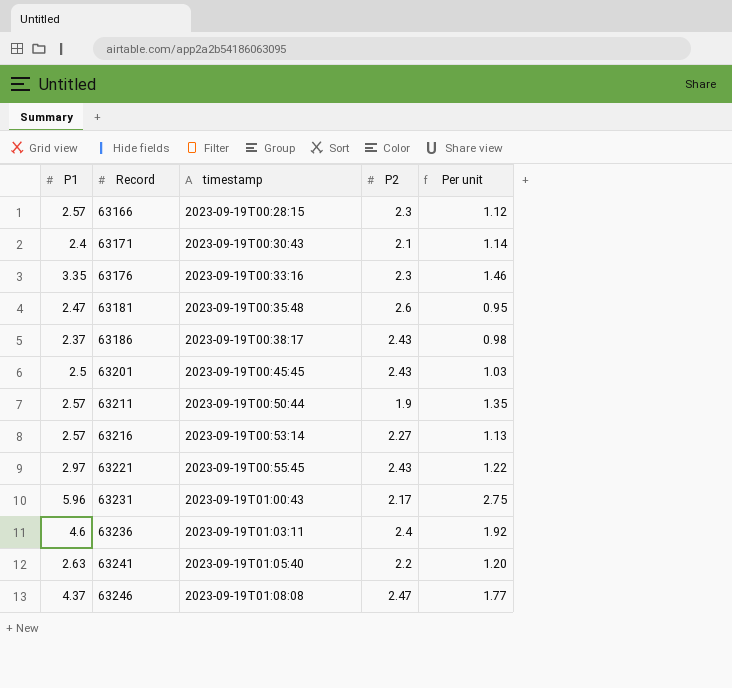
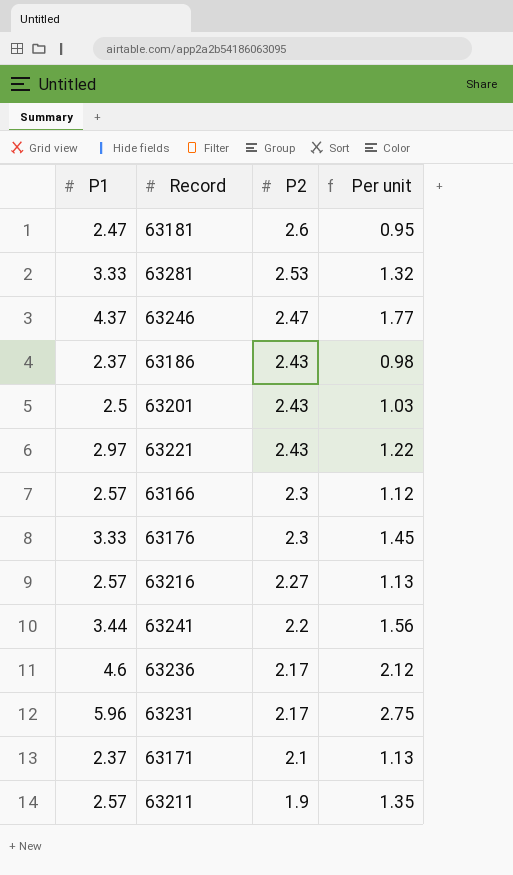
row order: Record ascending -> P2 descending
column timestamp | position: 3 -> none
row 63281: none -> 3.33 | 2.53 | 1.32
63176 | P1: 3.35 -> 3.33
63176 | Per unit: 1.46 -> 1.45
63241 | P1: 2.63 -> 3.44
63241 | Per unit: 1.20 -> 1.56
63236 | P2: 2.4 -> 2.17
63236 | Per unit: 1.92 -> 2.12
63171 | P1: 2.4 -> 2.37
63171 | Per unit: 1.14 -> 1.13

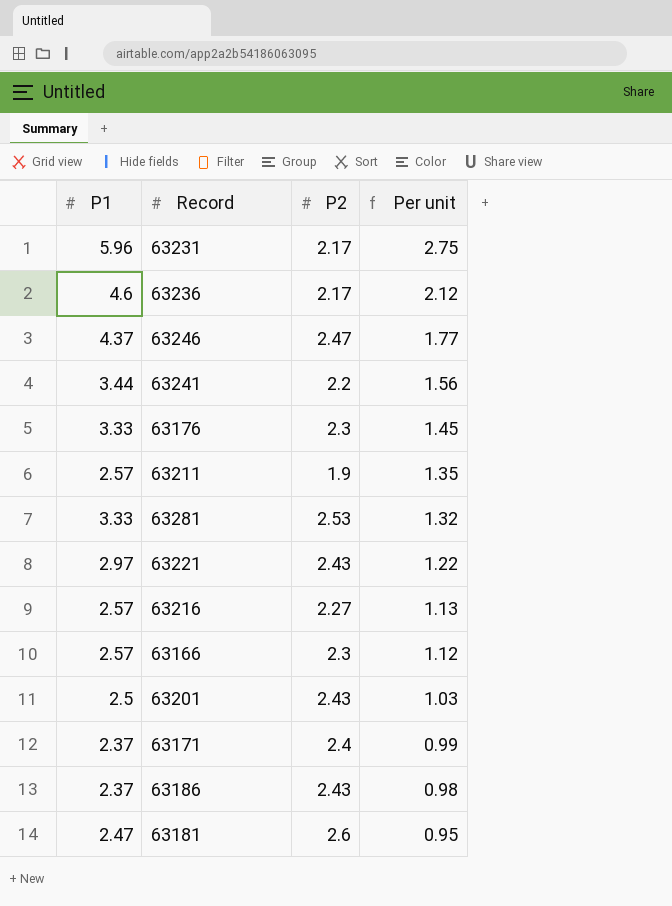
row order: P2 descending -> Per unit descending
63171 | P2: 2.1 -> 2.4
63171 | Per unit: 1.13 -> 0.99

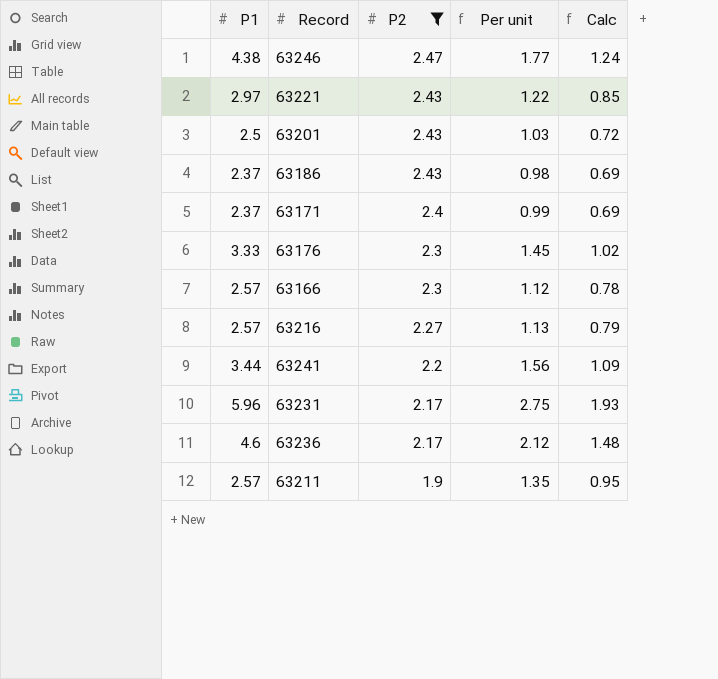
filter: none -> P2 <= 2.47
row order: Per unit descending -> P2 descending
column Calc | formula: none -> [Per unit] * 0.7
63246 | P1: 4.37 -> 4.38

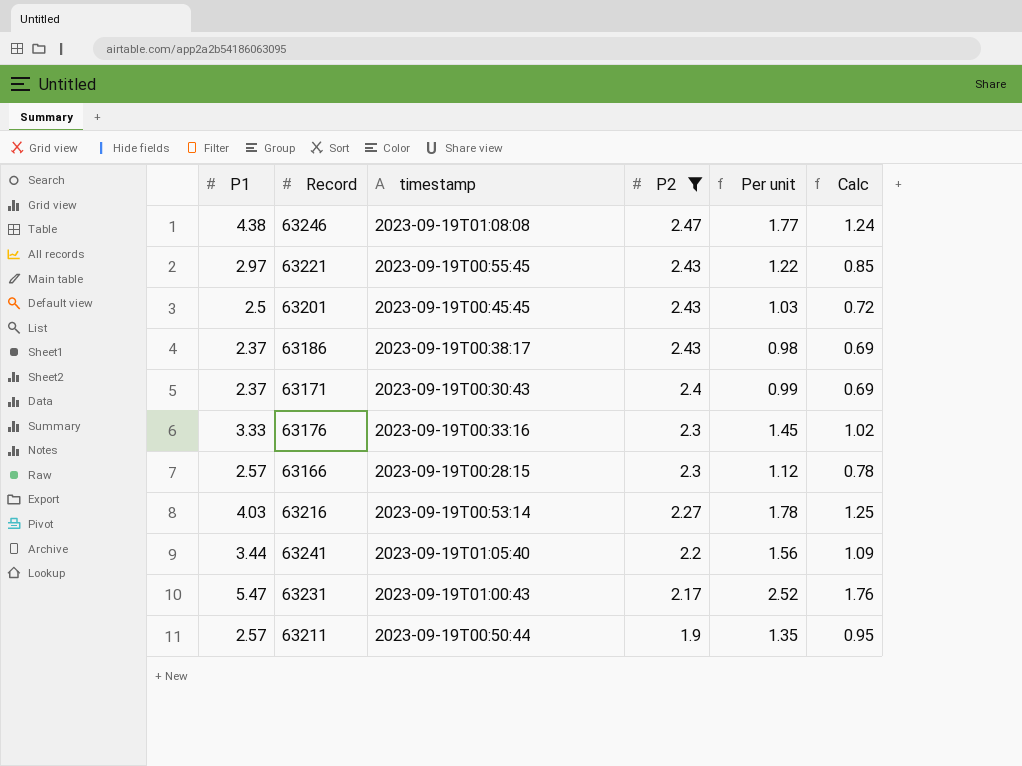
column timestamp | position: none -> 3
row 63236: 4.6 | 2.17 | 2.12 | 1.48 -> none
63216 | P1: 2.57 -> 4.03
63216 | Per unit: 1.13 -> 1.78
63216 | Calc: 0.79 -> 1.25
63231 | P1: 5.96 -> 5.47
63231 | Per unit: 2.75 -> 2.52
63231 | Calc: 1.93 -> 1.76

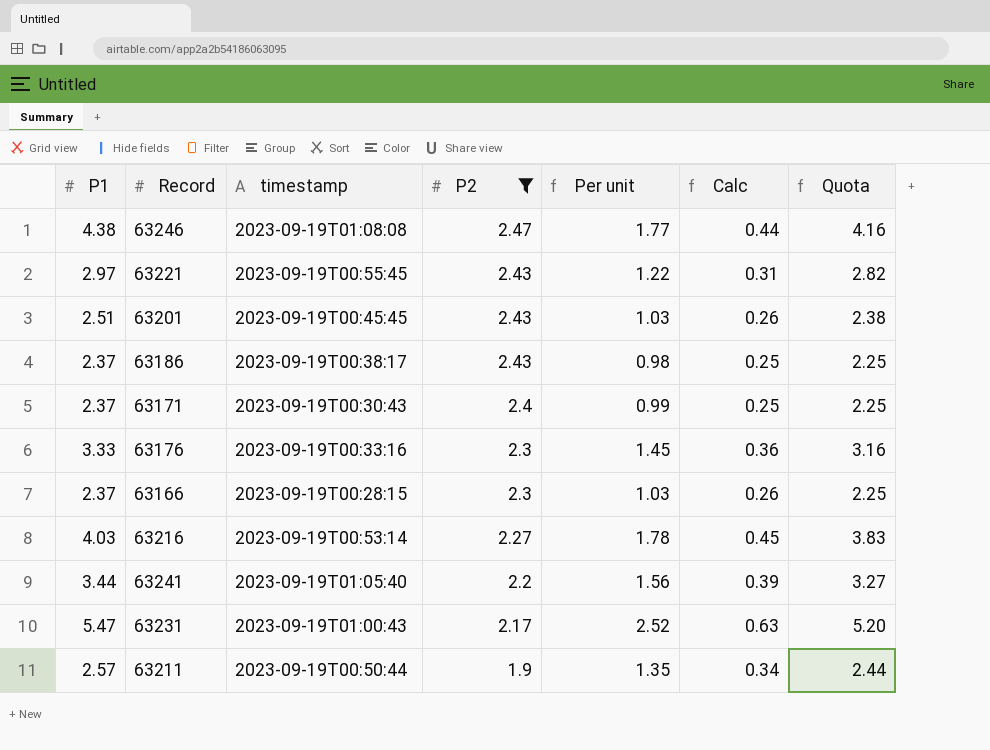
column Calc | formula: [Per unit] * 0.7 -> [Per unit] * 0.25
column Quota | formula: none -> [P1] * 0.95
63201 | P1: 2.5 -> 2.51
63166 | P1: 2.57 -> 2.37
63166 | Per unit: 1.12 -> 1.03

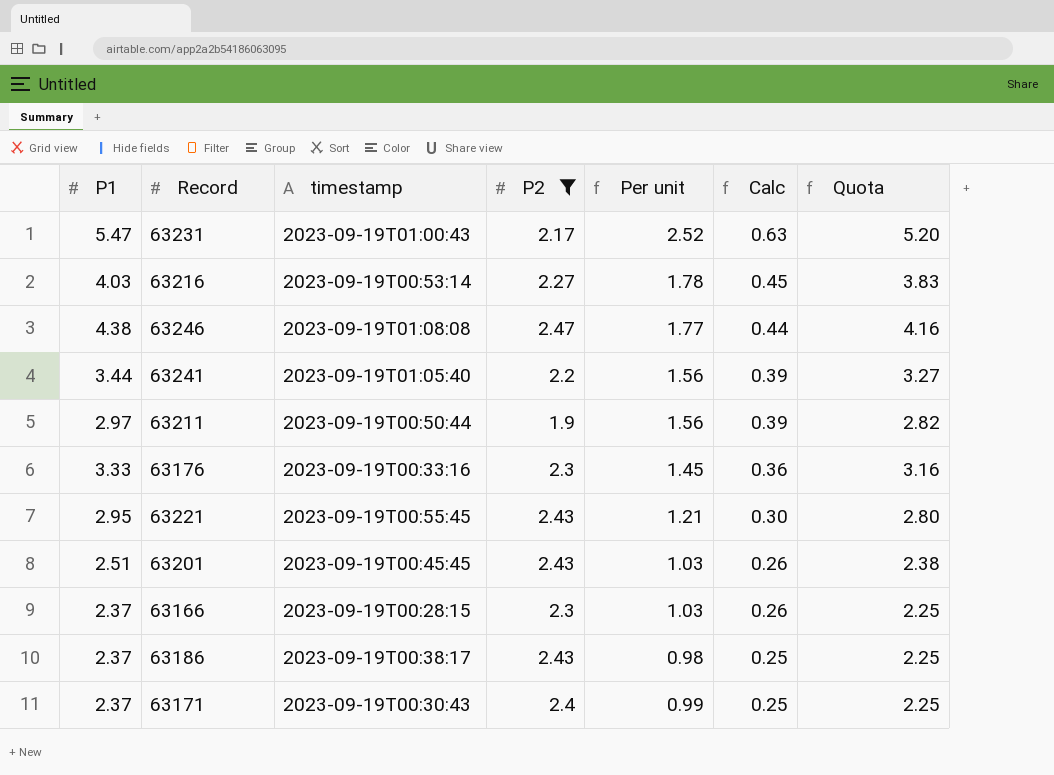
row order: P2 descending -> Calc descending
63211 | P1: 2.57 -> 2.97
63211 | Per unit: 1.35 -> 1.56
63211 | Calc: 0.34 -> 0.39
63211 | Quota: 2.44 -> 2.82
63221 | P1: 2.97 -> 2.95
63221 | Per unit: 1.22 -> 1.21
63221 | Calc: 0.31 -> 0.30
63221 | Quota: 2.82 -> 2.80

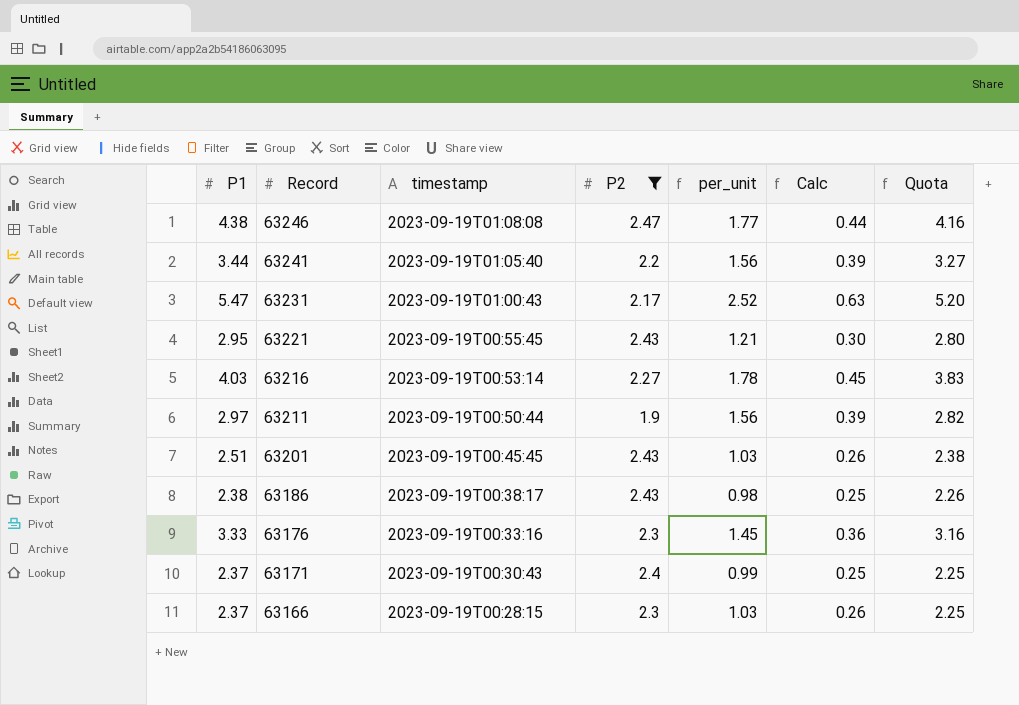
row order: Calc descending -> Record descending
column name: Per unit -> per_unit
63186 | P1: 2.37 -> 2.38
63186 | Quota: 2.25 -> 2.26

